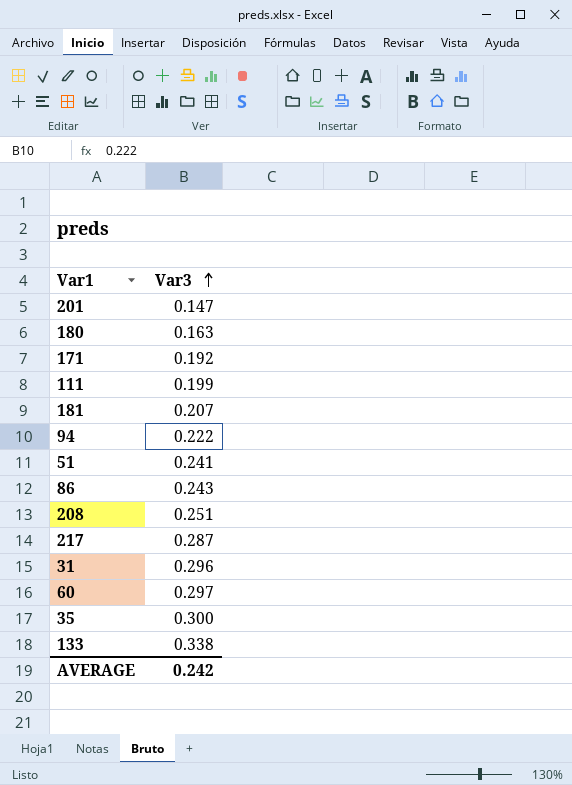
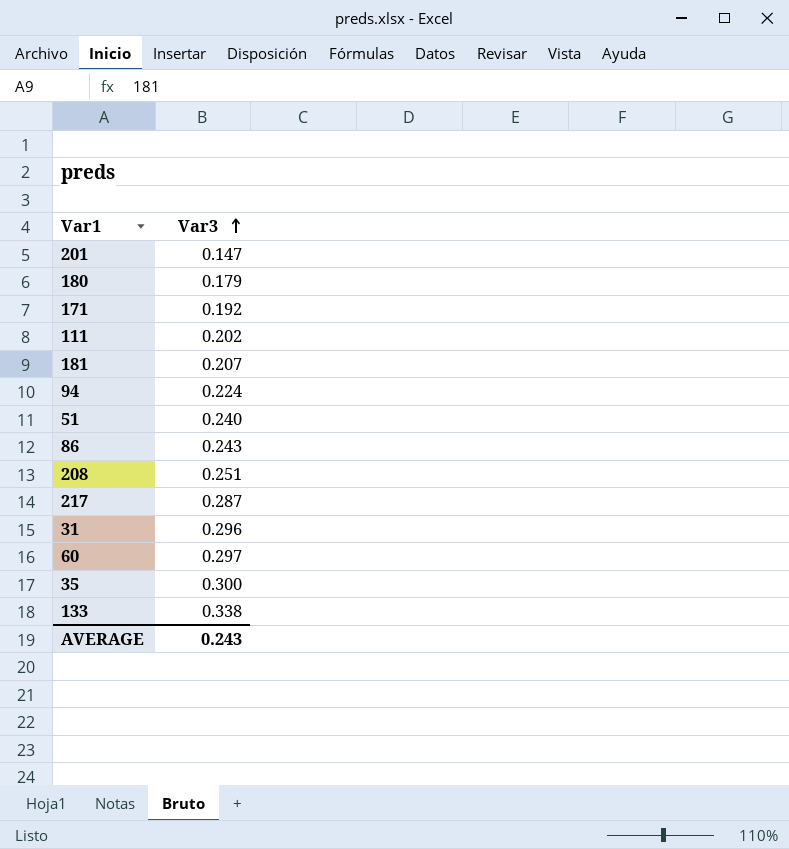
180 | Var3: 0.163 -> 0.179
111 | Var3: 0.199 -> 0.202
94 | Var3: 0.222 -> 0.224
51 | Var3: 0.241 -> 0.240
AVERAGE | Var3: 0.242 -> 0.243

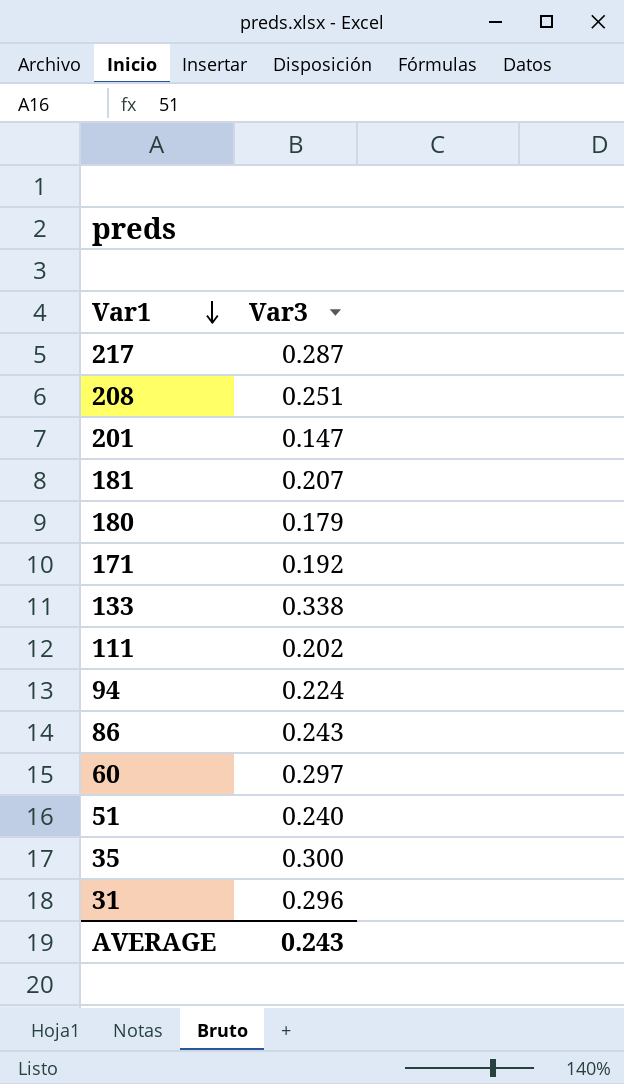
row order: Var3 ascending -> Var1 descending

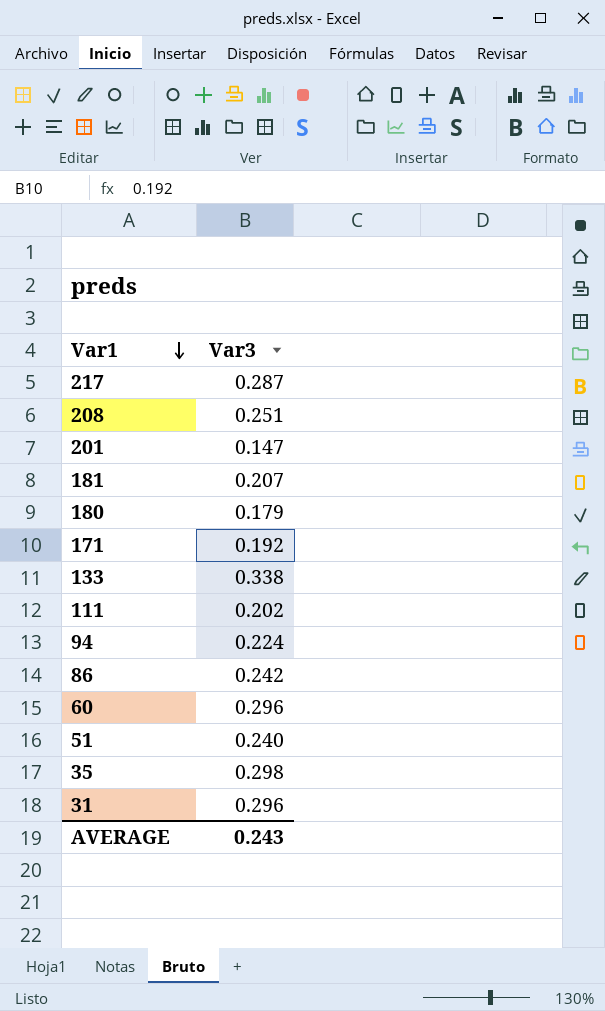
86 | Var3: 0.243 -> 0.242
60 | Var3: 0.297 -> 0.296
35 | Var3: 0.300 -> 0.298

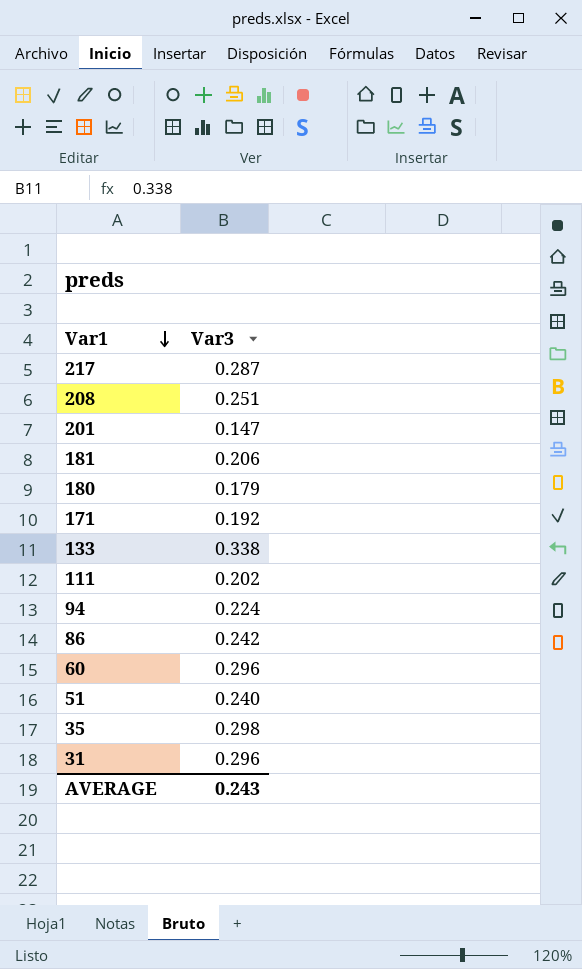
181 | Var3: 0.207 -> 0.206

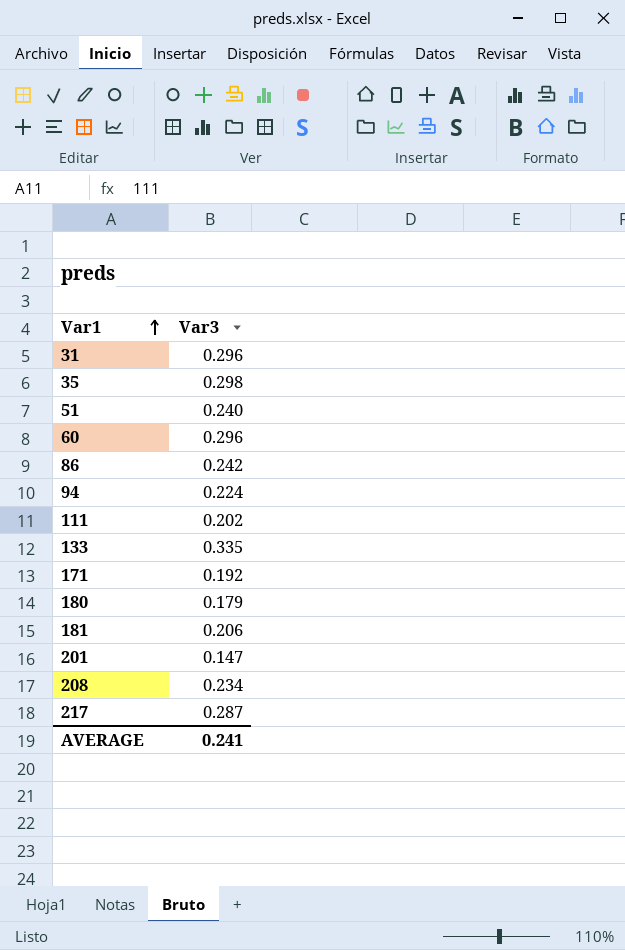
row order: Var1 descending -> Var1 ascending
133 | Var3: 0.338 -> 0.335
208 | Var3: 0.251 -> 0.234
AVERAGE | Var3: 0.243 -> 0.241

